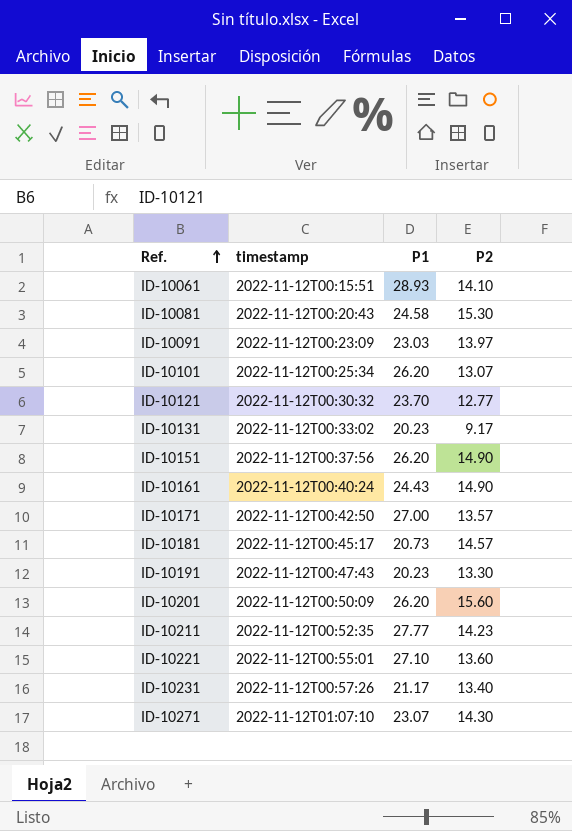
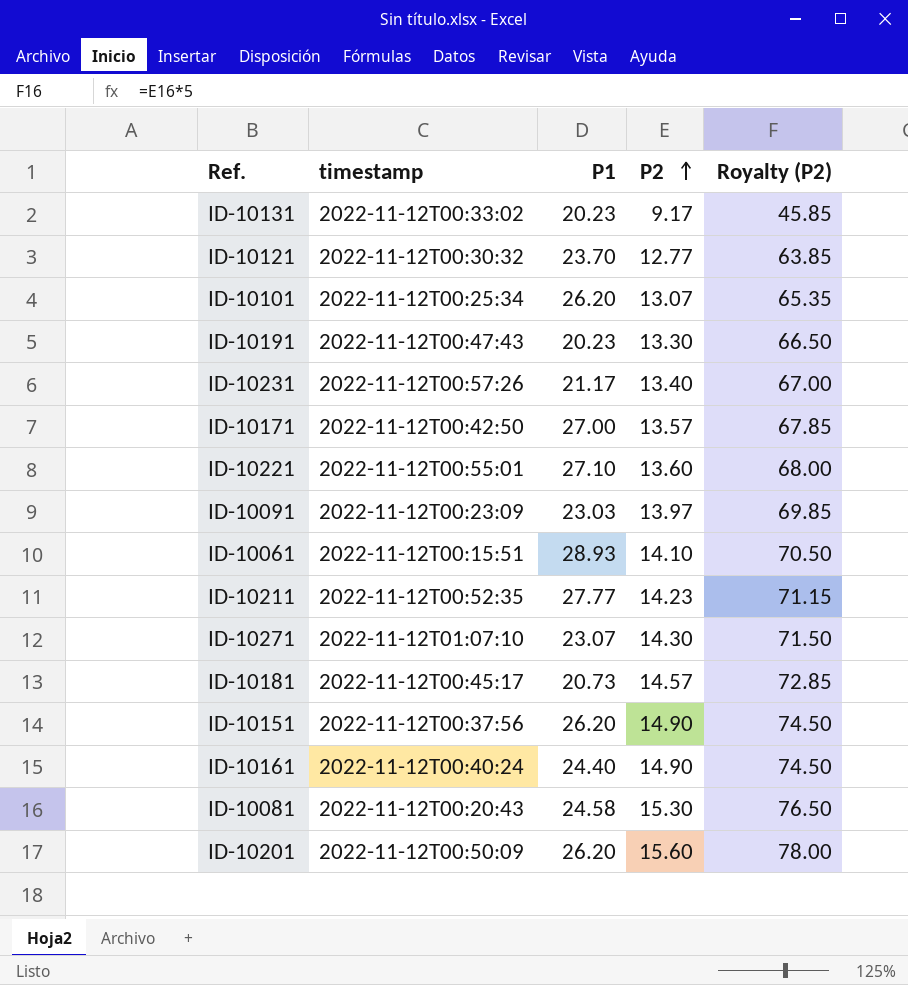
row order: Ref. ascending -> P2 ascending
column Royalty (P2) | formula: none -> [P2] * 5
ID-10161 | P1: 24.43 -> 24.40

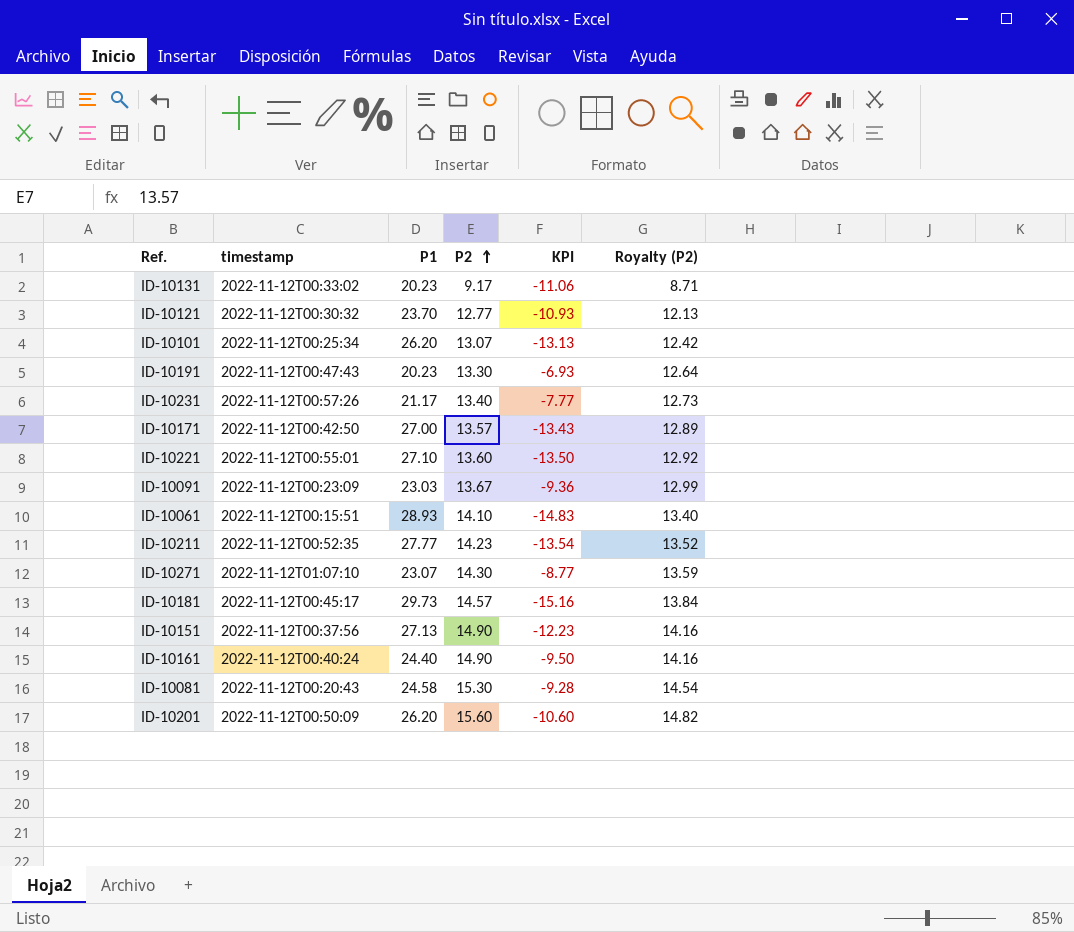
column KPI | formula: none -> [P2] - [P1]
column Royalty (P2) | formula: [P2] * 5 -> [P2] * 0.95
ID-10091 | P2: 13.97 -> 13.67
ID-10181 | P1: 20.73 -> 29.73
ID-10151 | P1: 26.20 -> 27.13

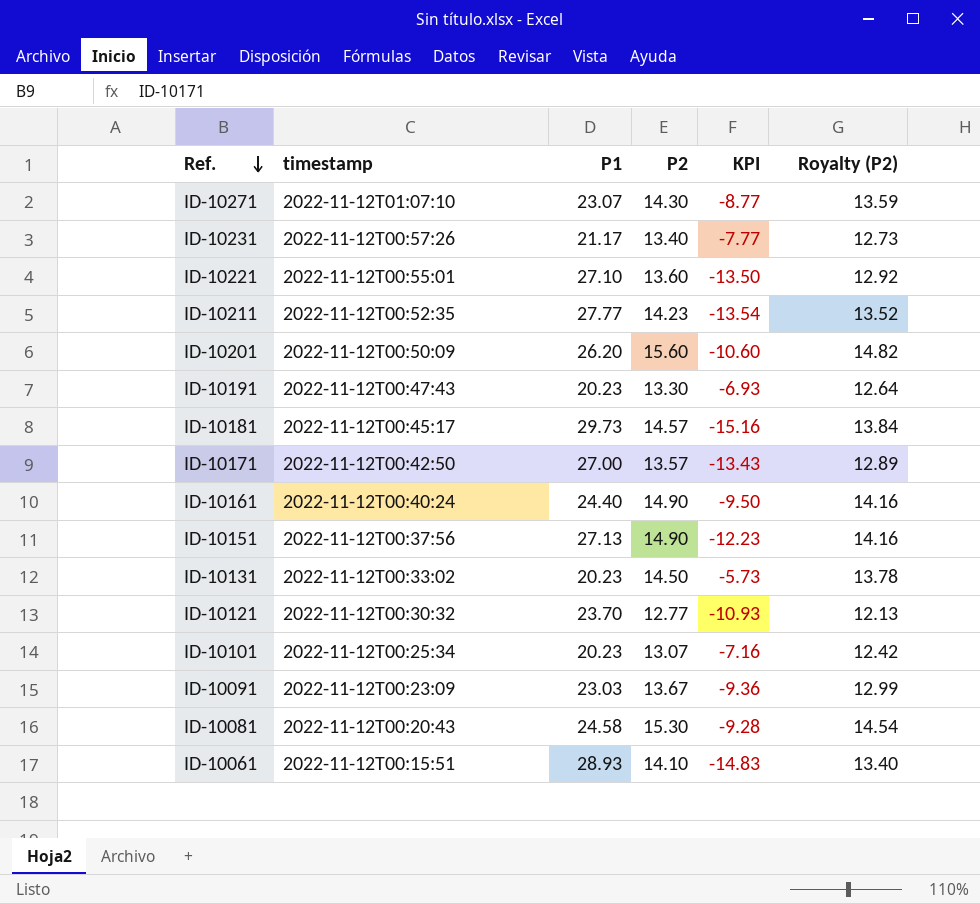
row order: P2 ascending -> Ref. descending
ID-10131 | P2: 9.17 -> 14.50
ID-10131 | KPI: -11.06 -> -5.73
ID-10131 | Royalty (P2): 8.71 -> 13.78
ID-10101 | P1: 26.20 -> 20.23
ID-10101 | KPI: -13.13 -> -7.16

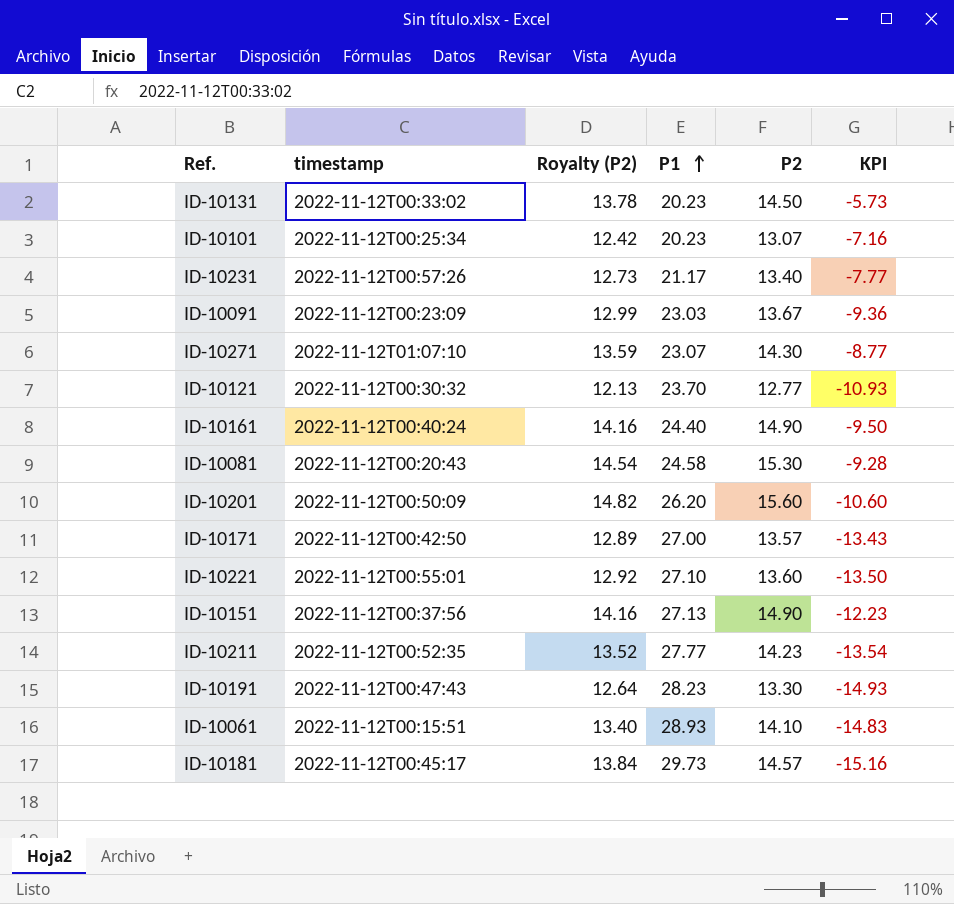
row order: Ref. descending -> P1 ascending
column Royalty (P2) | position: 6 -> 3
ID-10191 | P1: 20.23 -> 28.23
ID-10191 | KPI: -6.93 -> -14.93

